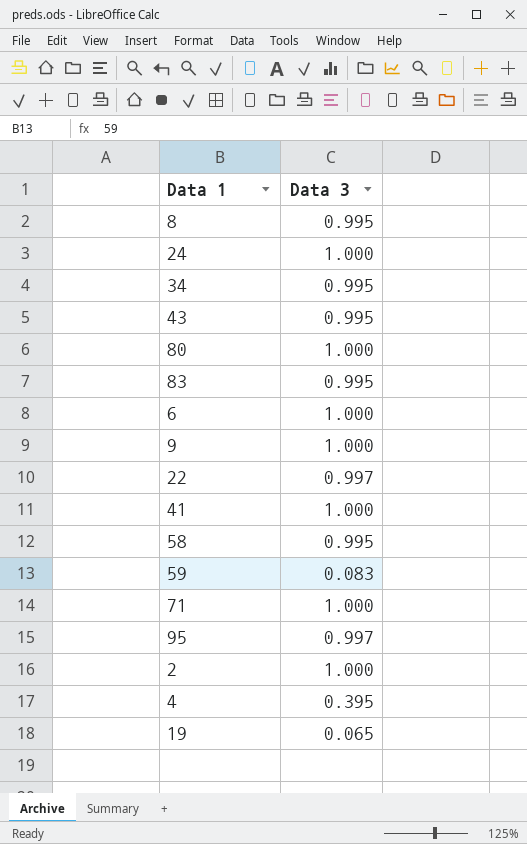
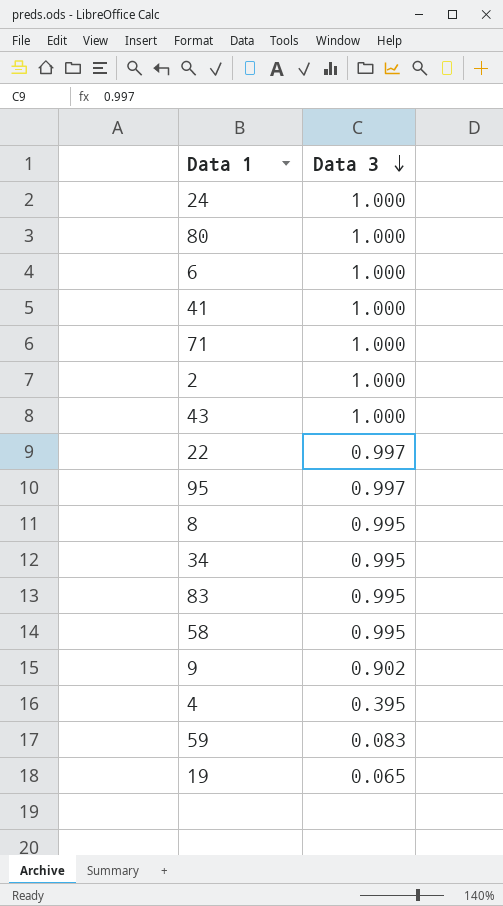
row order: none -> Data 3 descending
43 | Data 3: 0.995 -> 1.000
9 | Data 3: 1.000 -> 0.902

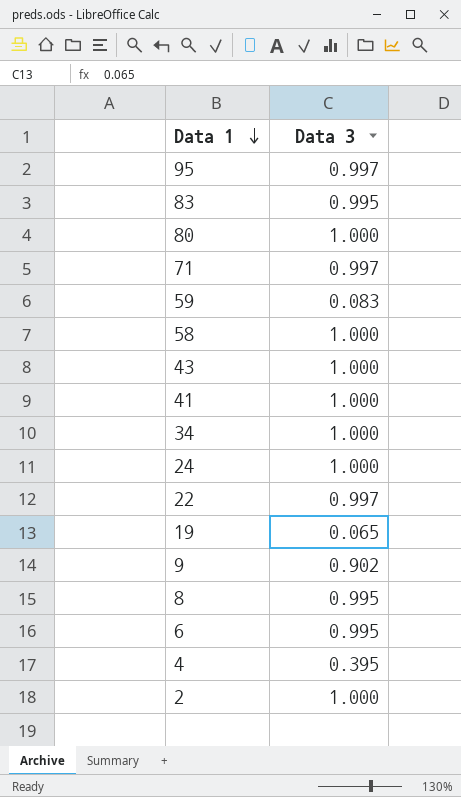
row order: Data 3 descending -> Data 1 descending
71 | Data 3: 1.000 -> 0.997
58 | Data 3: 0.995 -> 1.000
34 | Data 3: 0.995 -> 1.000
6 | Data 3: 1.000 -> 0.995

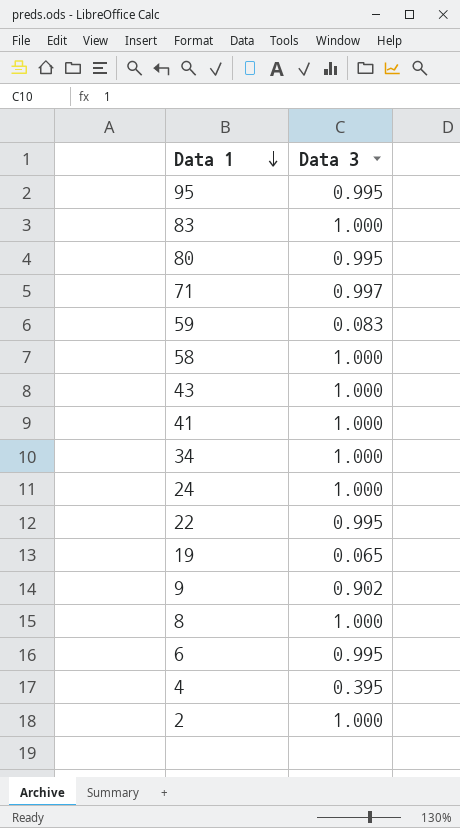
95 | Data 3: 0.997 -> 0.995
83 | Data 3: 0.995 -> 1.000
80 | Data 3: 1.000 -> 0.995
22 | Data 3: 0.997 -> 0.995
8 | Data 3: 0.995 -> 1.000

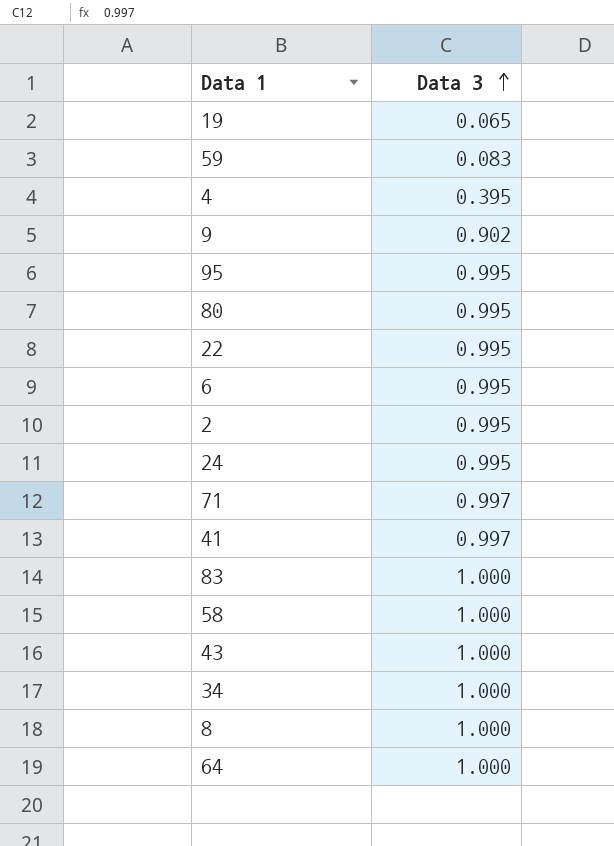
row order: Data 1 descending -> Data 3 ascending
2 | Data 3: 1.000 -> 0.995
24 | Data 3: 1.000 -> 0.995
41 | Data 3: 1.000 -> 0.997
row 64: none -> 1.000

